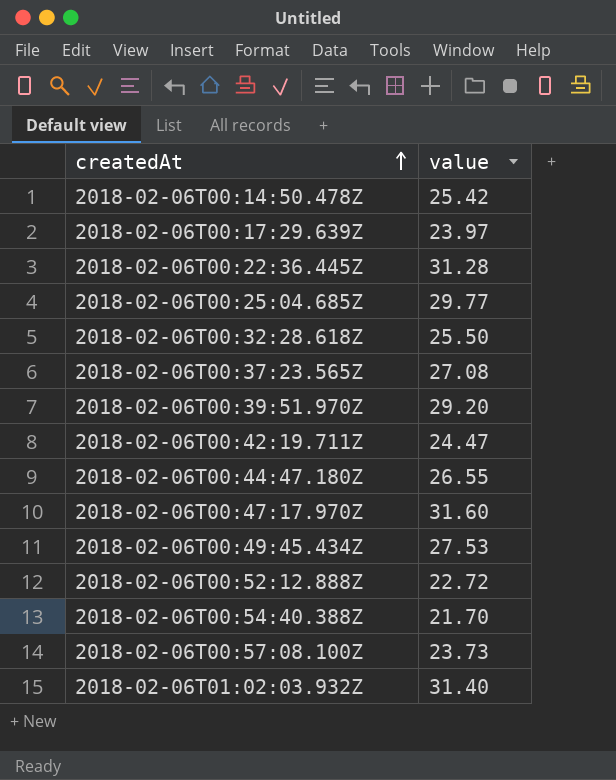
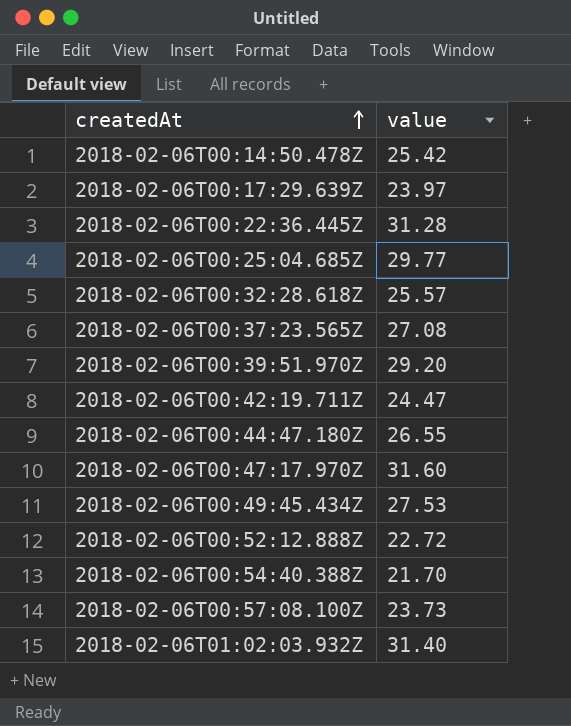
2018-02-06T00:32:28.618Z | value: 25.50 -> 25.57

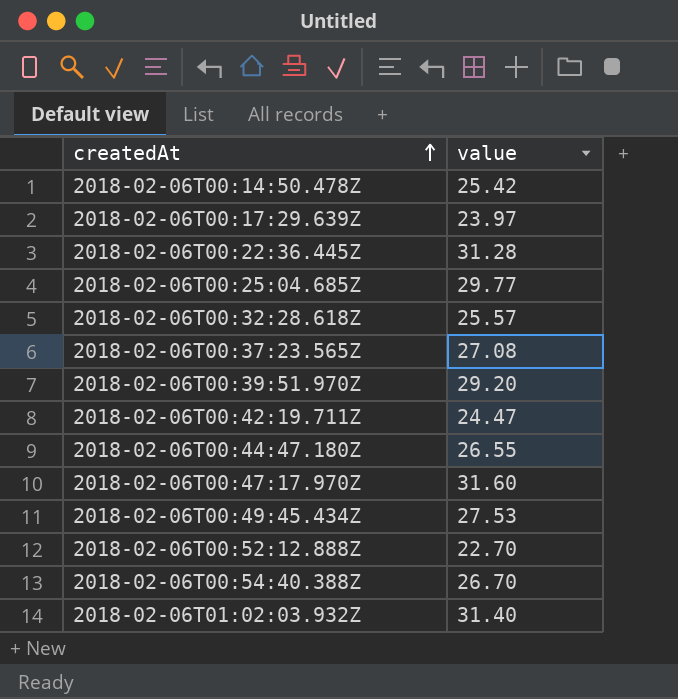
row 2018-02-06T00:57:08.100Z: 23.73 -> none
2018-02-06T00:52:12.888Z | value: 22.72 -> 22.70
2018-02-06T00:54:40.388Z | value: 21.70 -> 26.70

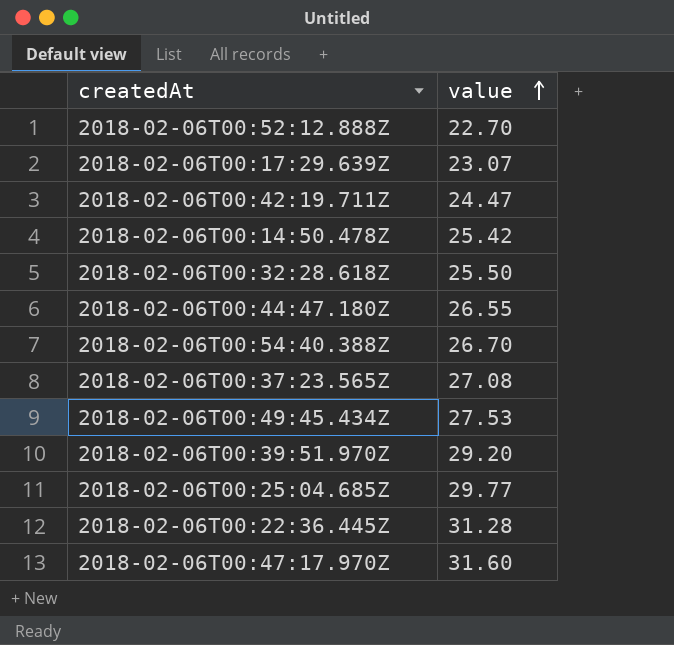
row order: createdAt ascending -> value ascending
row 2018-02-06T01:02:03.932Z: 31.40 -> none
2018-02-06T00:17:29.639Z | value: 23.97 -> 23.07
2018-02-06T00:32:28.618Z | value: 25.57 -> 25.50

